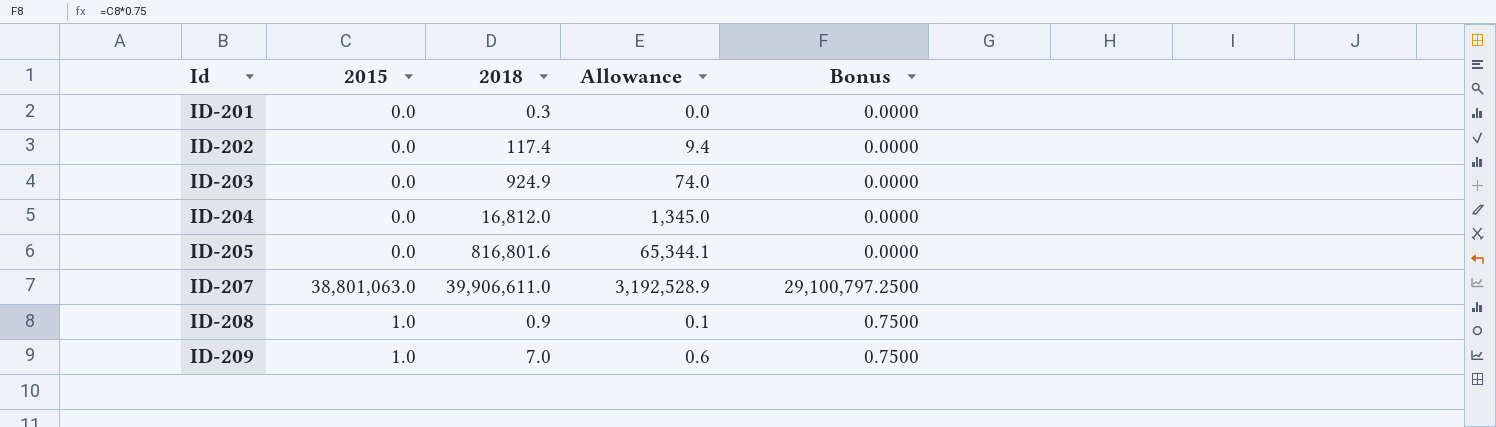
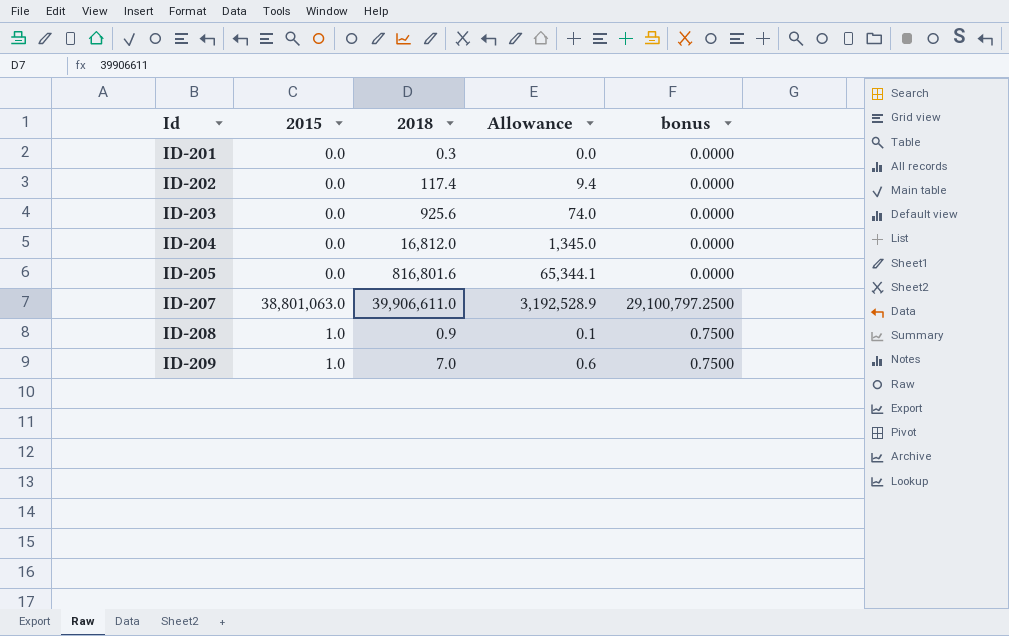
column name: Bonus -> bonus
ID-203 | 2018: 924.9 -> 925.6

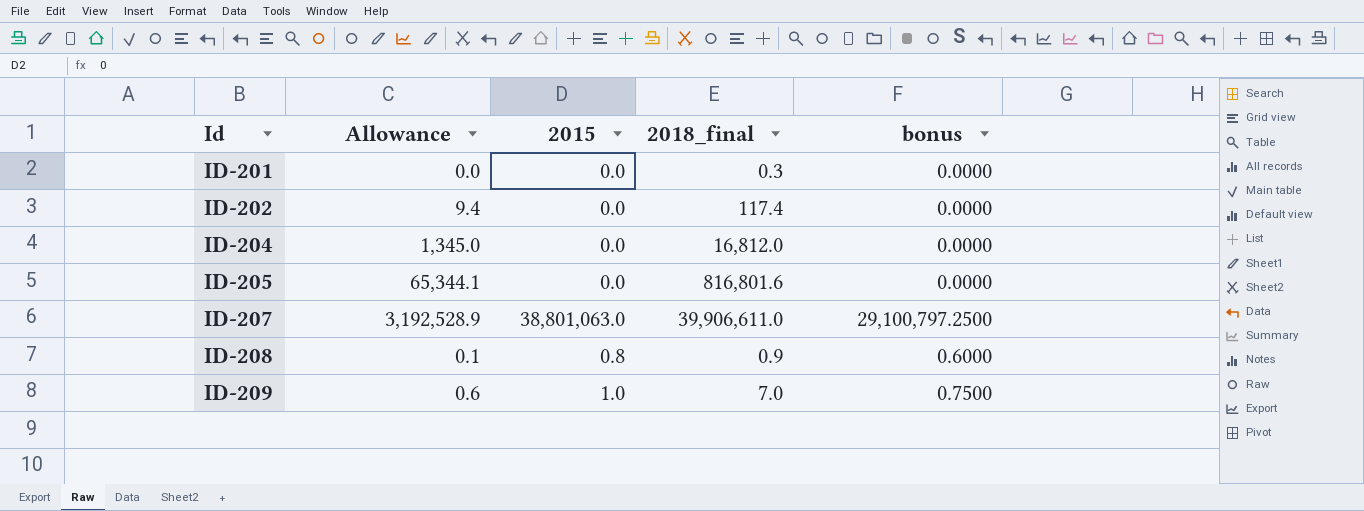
column Allowance | position: 4 -> 2
column name: 2018 -> 2018_final
row ID-203: 0.0 | 925.6 | 74.0 | 0.0000 -> none
ID-208 | 2015: 1.0 -> 0.8
ID-208 | bonus: 0.7500 -> 0.6000

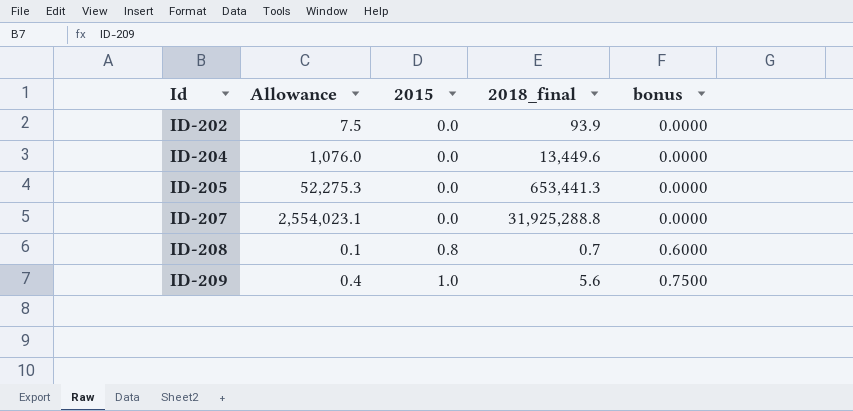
row ID-201: 0.0 | 0.0 | 0.3 | 0.0000 -> none
ID-202 | Allowance: 9.4 -> 7.5
ID-202 | 2018_final: 117.4 -> 93.9
ID-204 | Allowance: 1,345.0 -> 1,076.0
ID-204 | 2018_final: 16,812.0 -> 13,449.6
ID-205 | Allowance: 65,344.1 -> 52,275.3
ID-205 | 2018_final: 816,801.6 -> 653,441.3
ID-207 | Allowance: 3,192,528.9 -> 2,554,023.1
ID-207 | 2015: 38,801,063.0 -> 0.0
ID-207 | 2018_final: 39,906,611.0 -> 31,925,288.8
ID-207 | bonus: 29,100,797.2500 -> 0.0000
ID-208 | 2018_final: 0.9 -> 0.7
ID-209 | Allowance: 0.6 -> 0.4
ID-209 | 2018_final: 7.0 -> 5.6

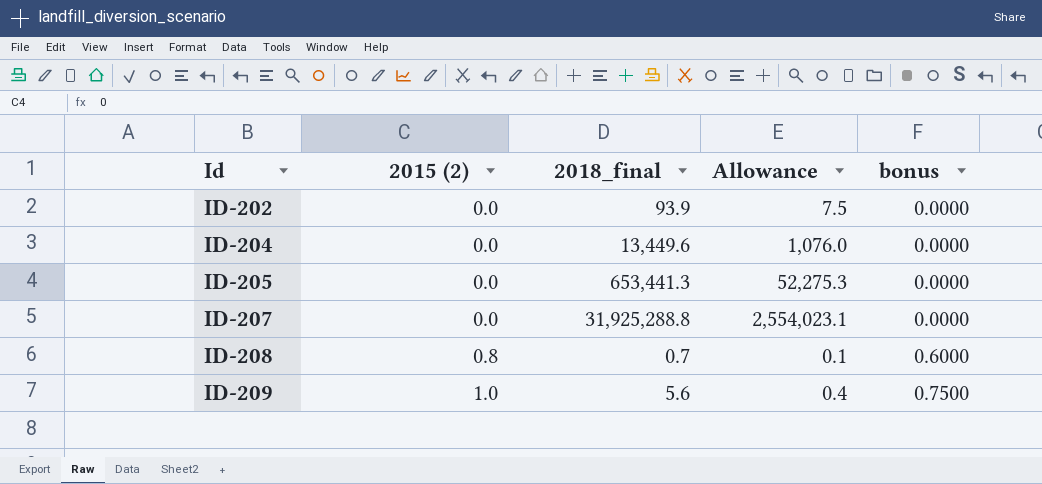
column name: 2015 -> 2015 (2)
column Allowance | position: 2 -> 4

